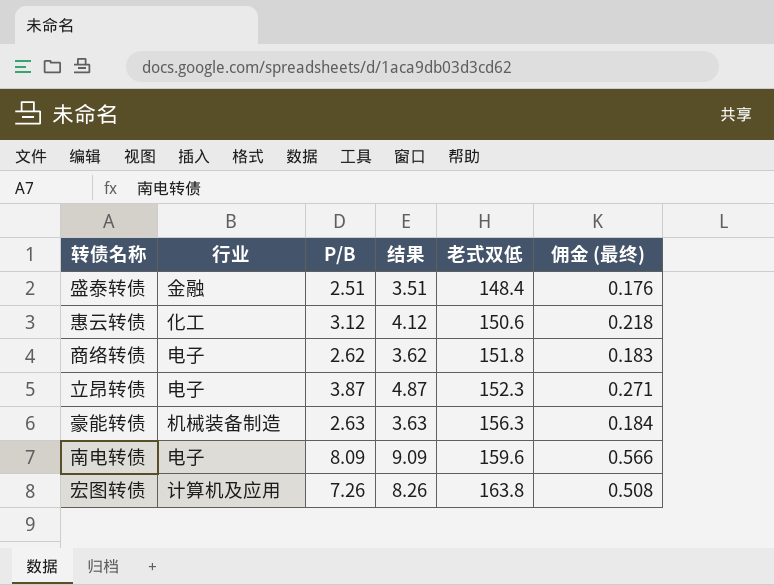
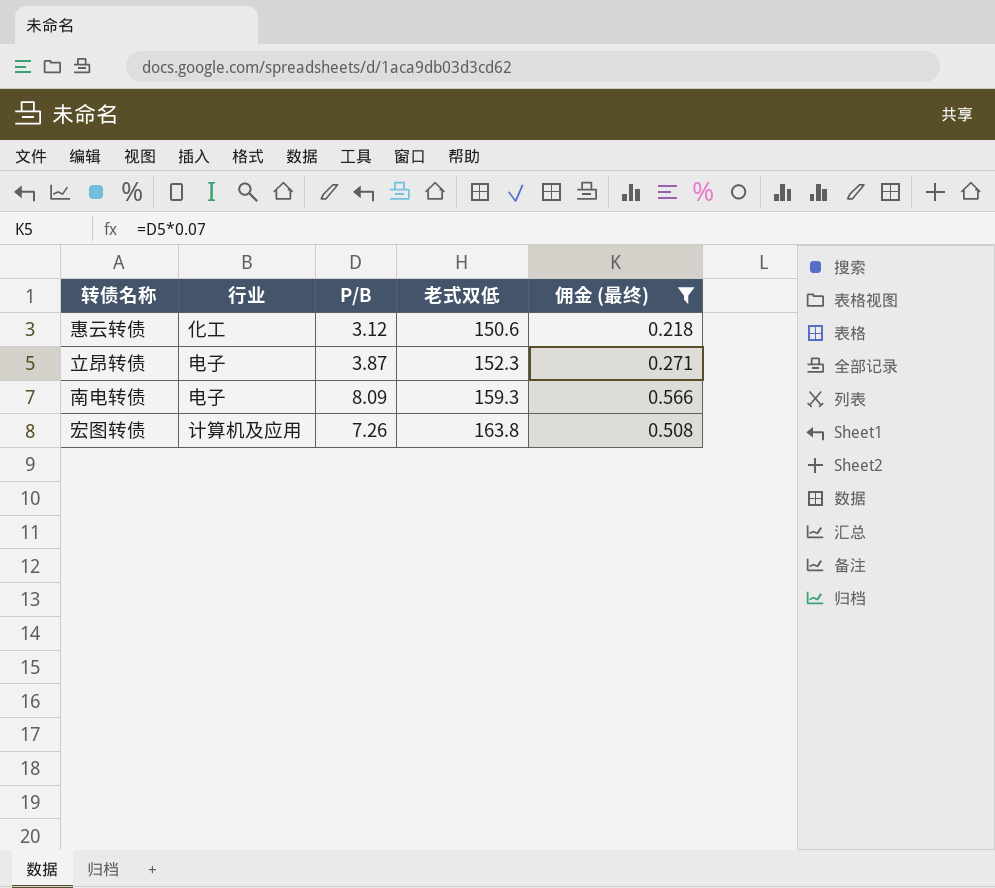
filter: none -> 佣金 (最终) >= 0.218
column 结果 | formula: [P/B] + 1 -> none
南电转债 | 老式双低: 159.6 -> 159.3

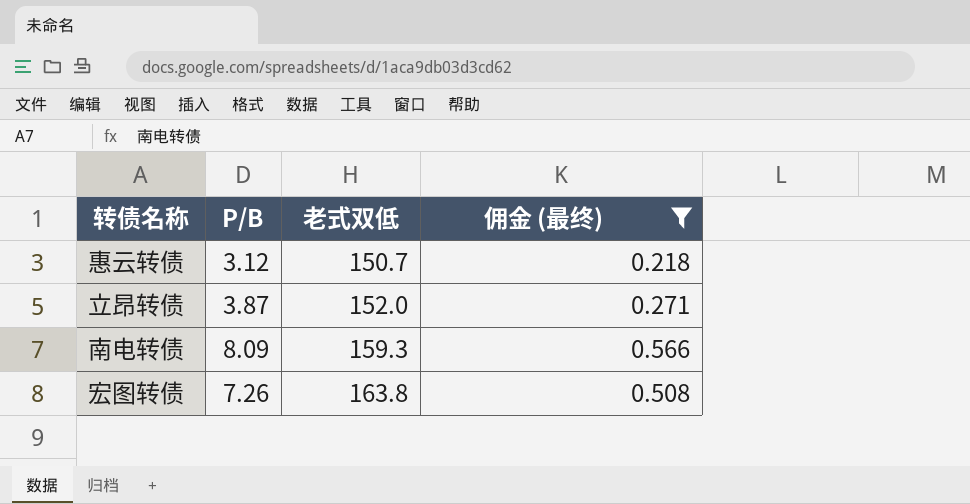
column 行业 | position: 2 -> none
惠云转债 | 老式双低: 150.6 -> 150.7
立昂转债 | 老式双低: 152.3 -> 152.0

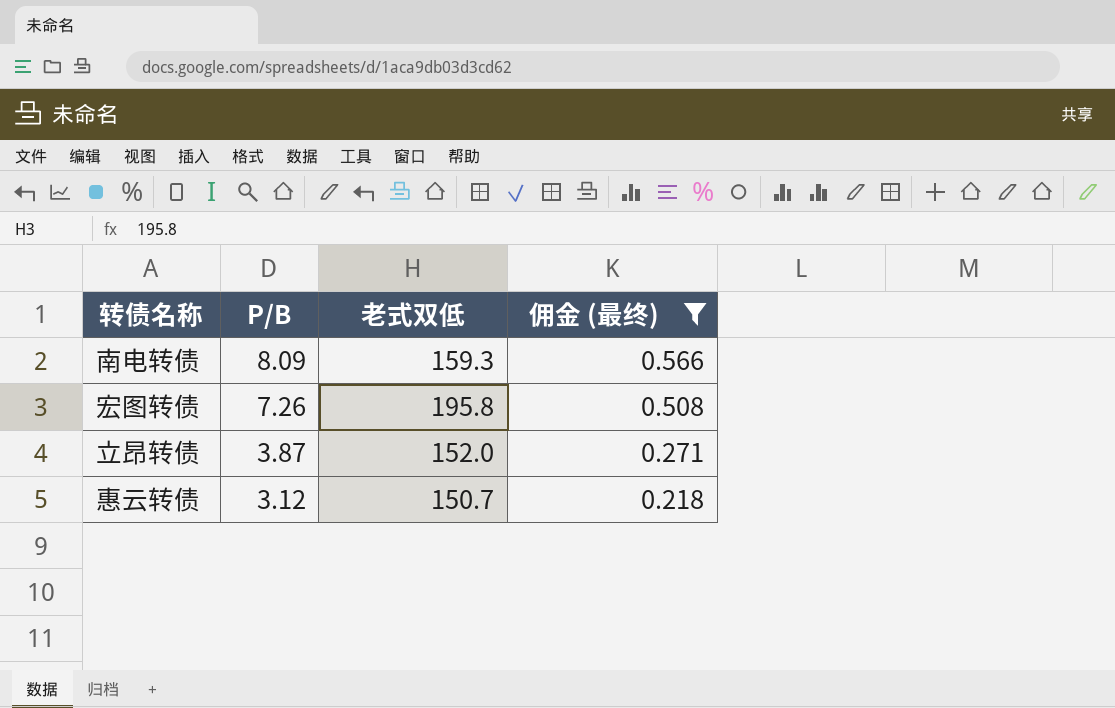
row order: 老式双低 ascending -> P/B descending
宏图转债 | 老式双低: 163.8 -> 195.8

